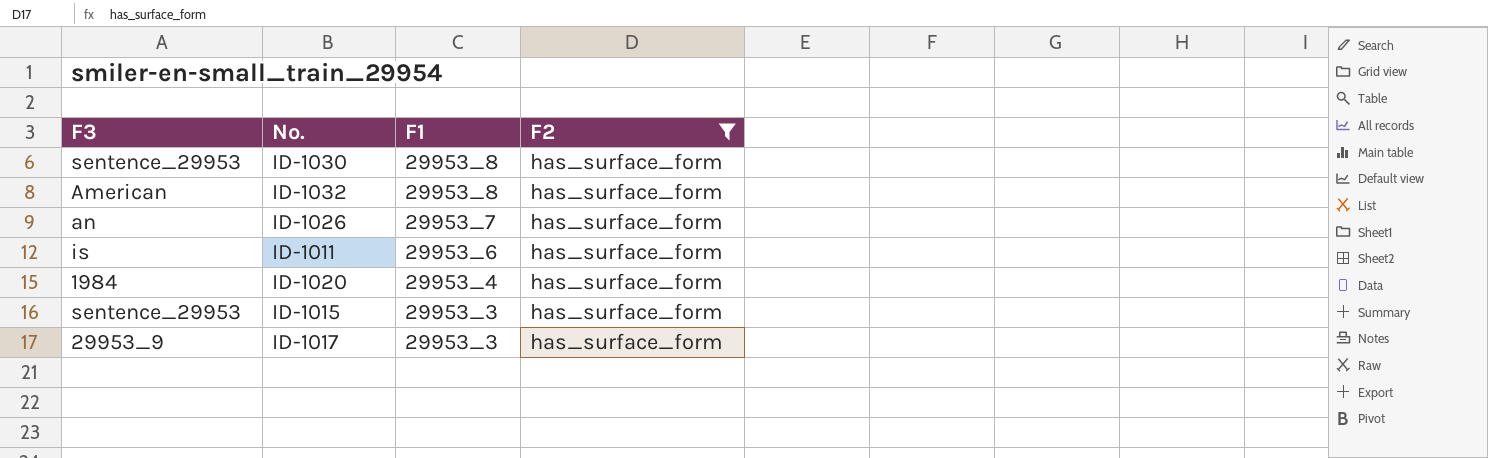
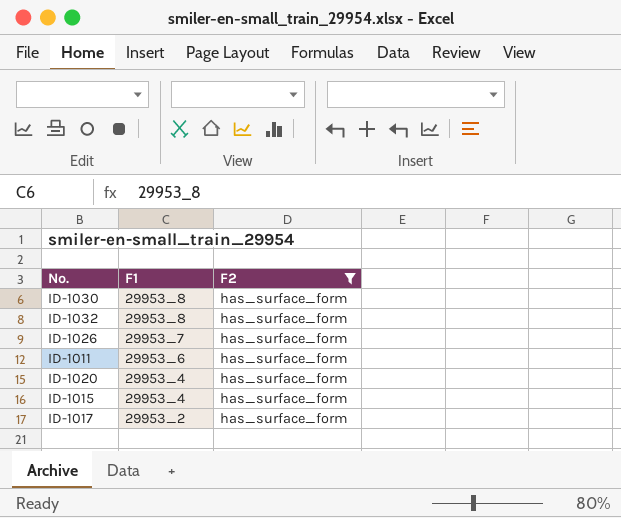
column F3 | position: 1 -> none
ID-1015 | F1: 29953_3 -> 29953_4
ID-1017 | F1: 29953_3 -> 29953_2

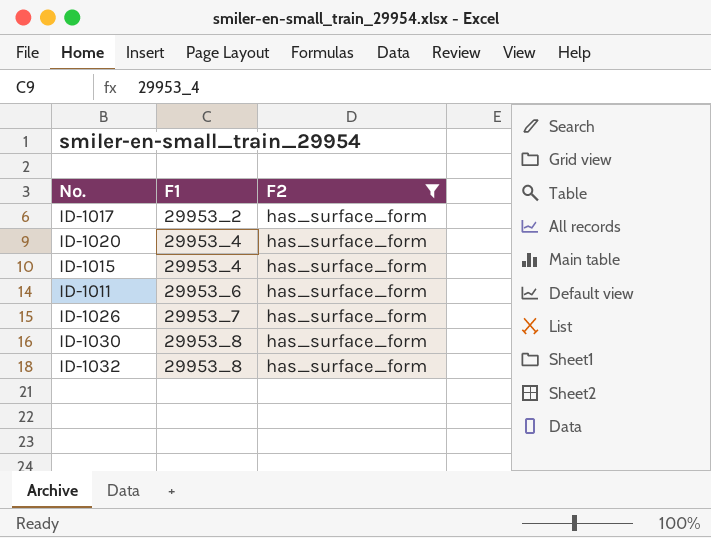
row order: F1 descending -> F1 ascending

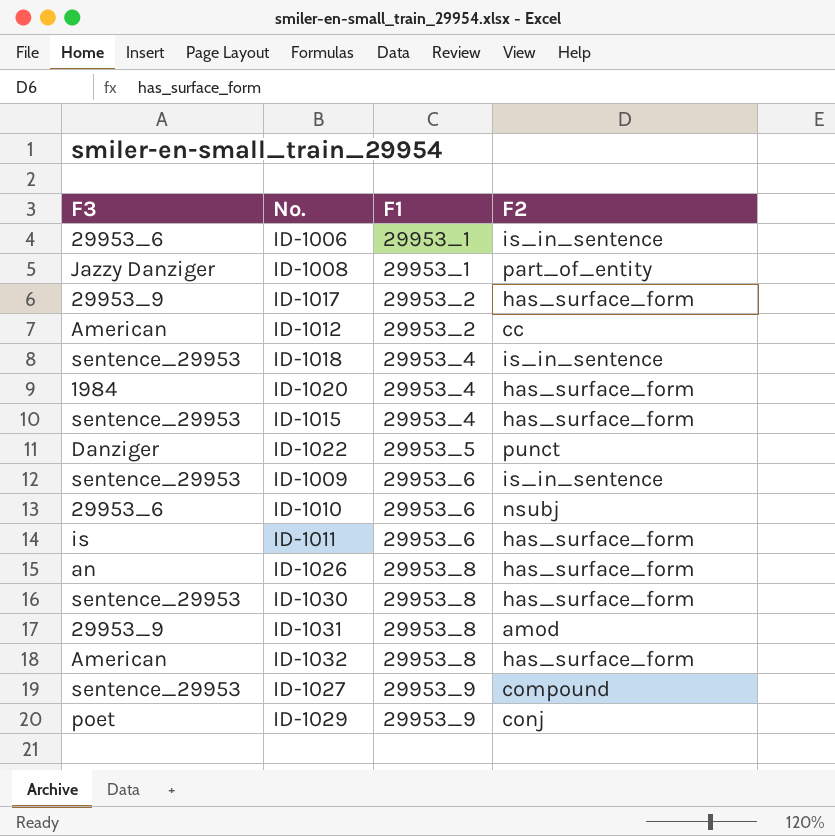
filter: F2 = has_surface_form -> none
column F3 | position: none -> 1
ID-1026 | F1: 29953_7 -> 29953_8

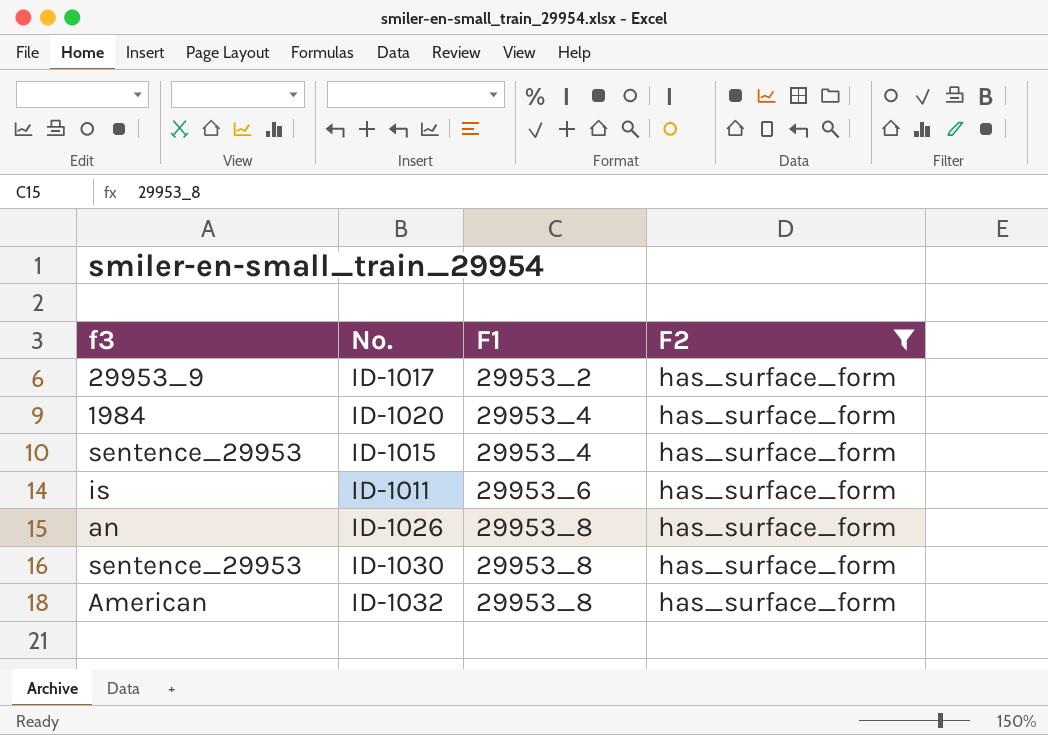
filter: none -> F2 = has_surface_form
column name: F3 -> f3

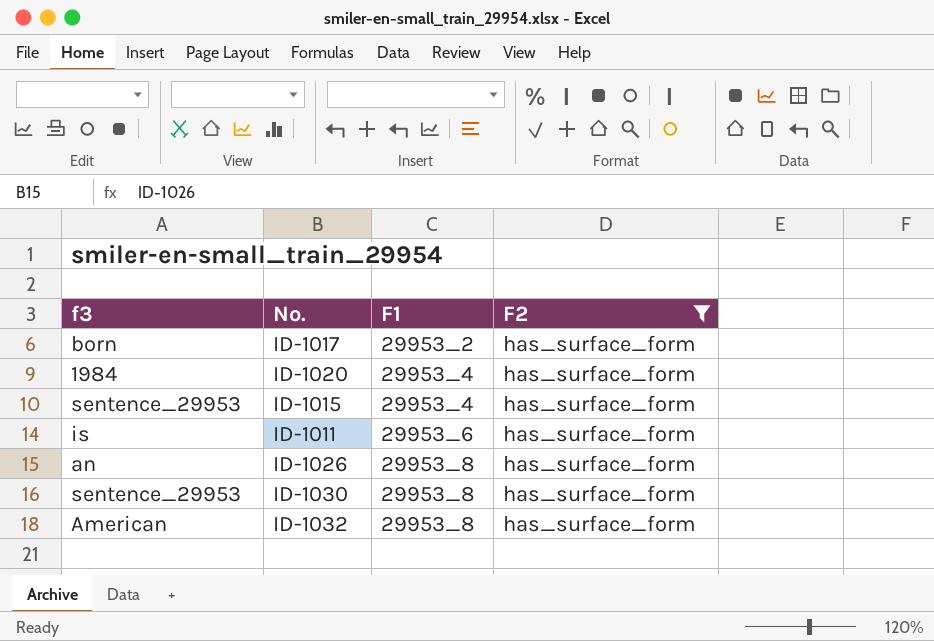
ID-1017 | f3: 29953_9 -> born

